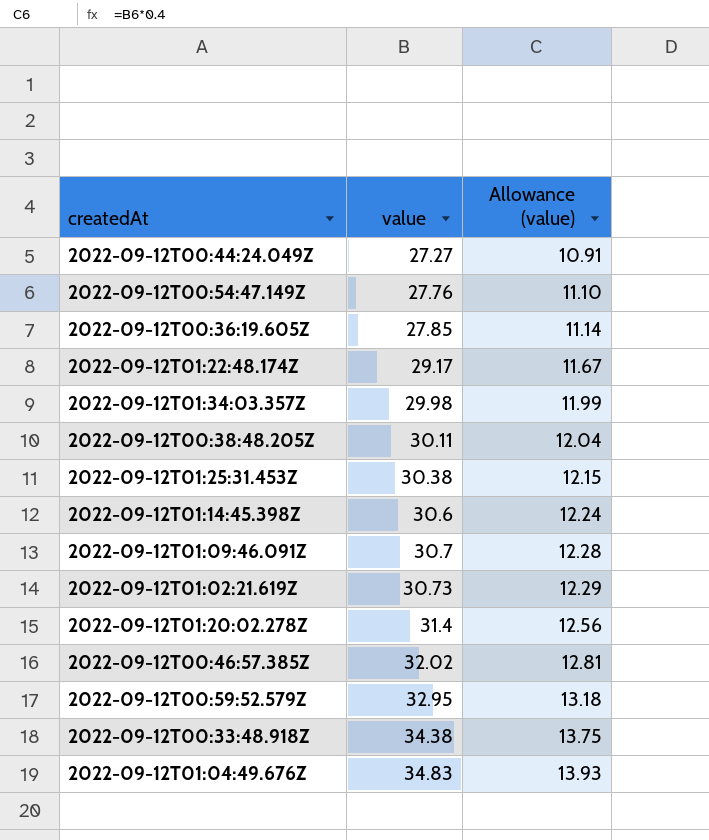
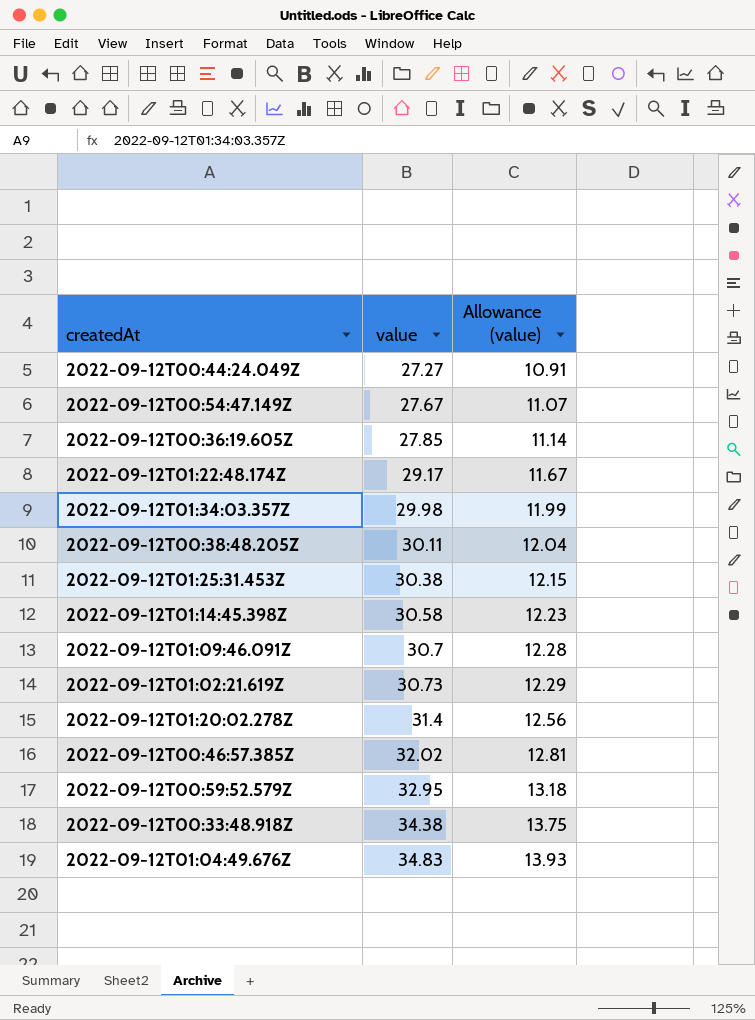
2022-09-12T00:54:47.149Z | value: 27.76 -> 27.67
2022-09-12T00:54:47.149Z | Allowance (value): 11.10 -> 11.07
2022-09-12T01:14:45.398Z | value: 30.6 -> 30.58
2022-09-12T01:14:45.398Z | Allowance (value): 12.24 -> 12.23

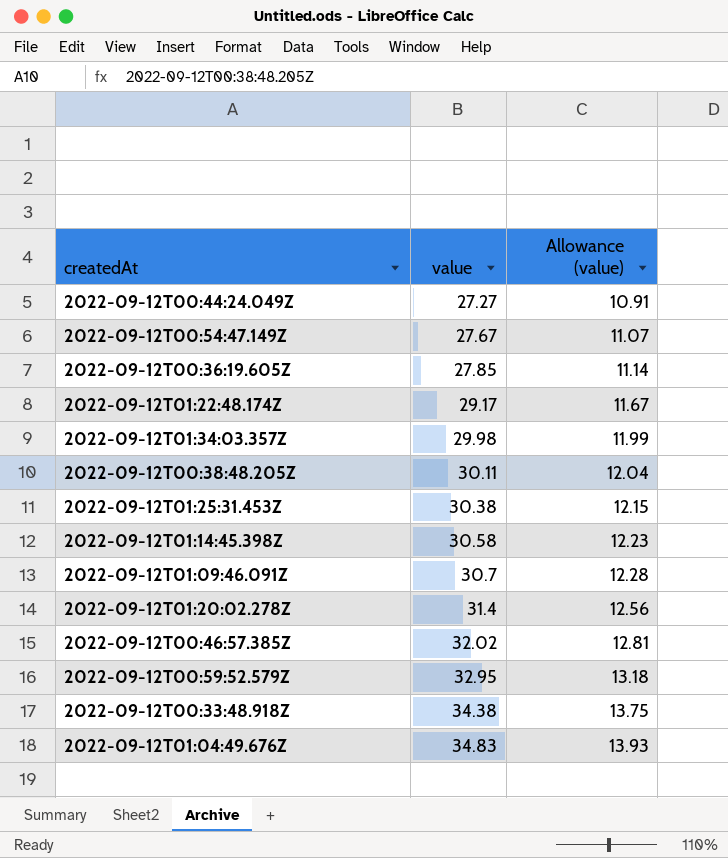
row 2022-09-12T01:02:21.619Z: 30.73 | 12.29 -> none

